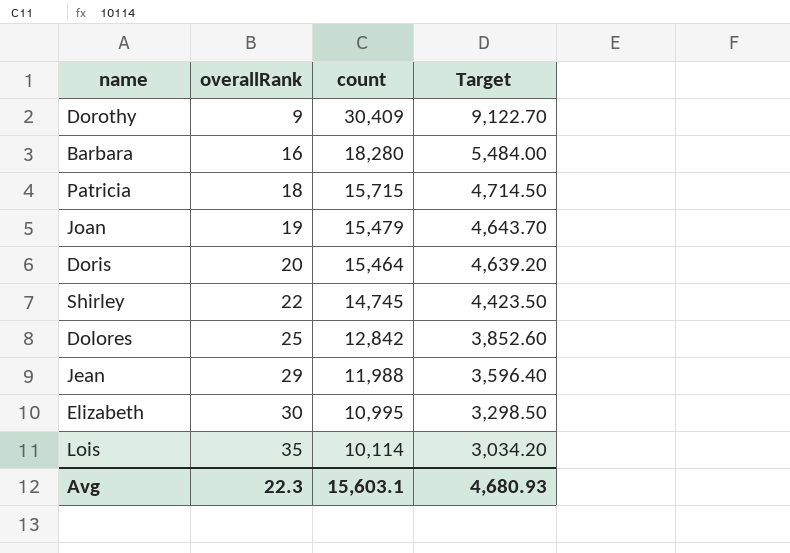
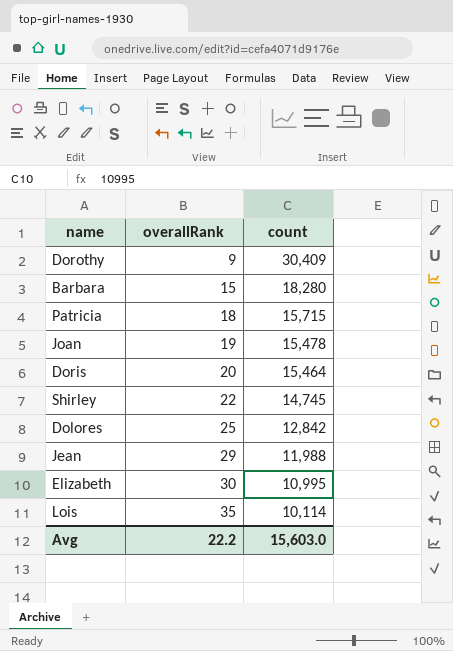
column Target | formula: [count] * 0.3 -> none
Barbara | overallRank: 16 -> 15
Joan | count: 15,479 -> 15,478
Avg | overallRank: 22.3 -> 22.2
Avg | count: 15,603.1 -> 15,603.0

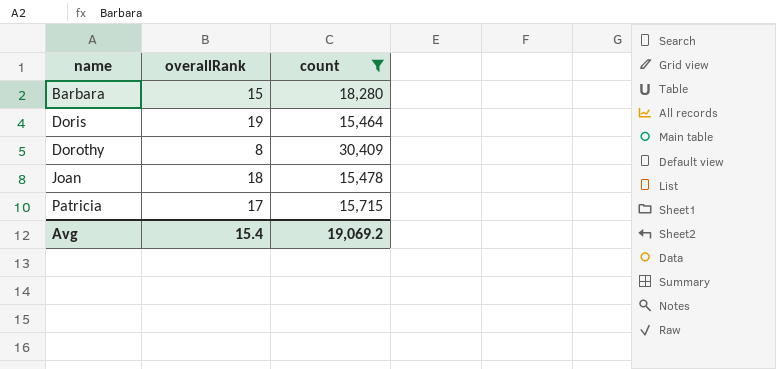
filter: none -> count >= 15,464
row order: overallRank ascending -> name ascending
Doris | overallRank: 20 -> 19
Dorothy | overallRank: 9 -> 8
Joan | overallRank: 19 -> 18
Patricia | overallRank: 18 -> 17
Avg | overallRank: 22.2 -> 15.4
Avg | count: 15,603.0 -> 19,069.2

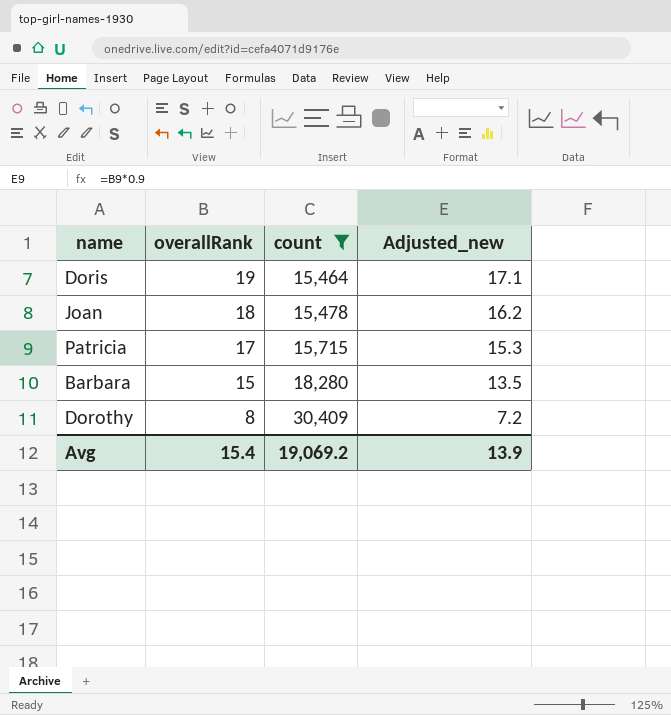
row order: name ascending -> overallRank descending
column Adjusted_new | formula: none -> [overallRank] * 0.9

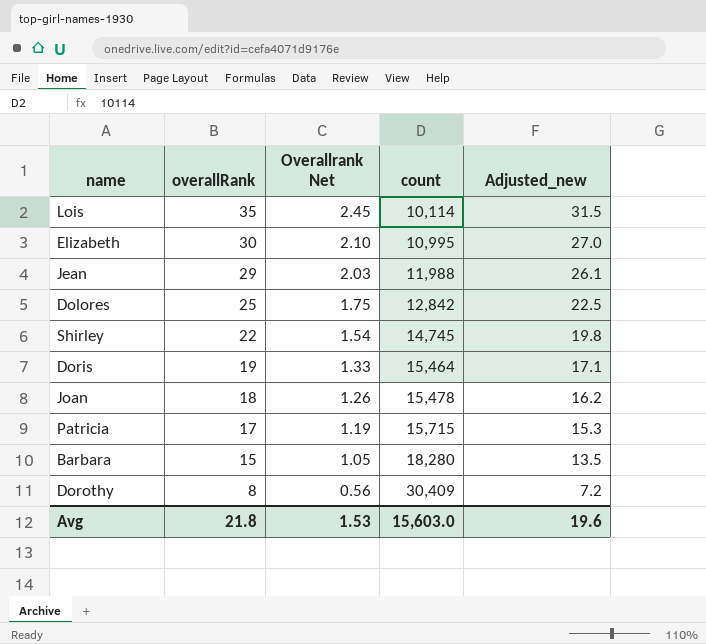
filter: count >= 15,464 -> none
column Overallrank Net | formula: none -> [overallRank] * 0.07
Avg | overallRank: 15.4 -> 21.8
Avg | count: 19,069.2 -> 15,603.0
Avg | Adjusted_new: 13.9 -> 19.6

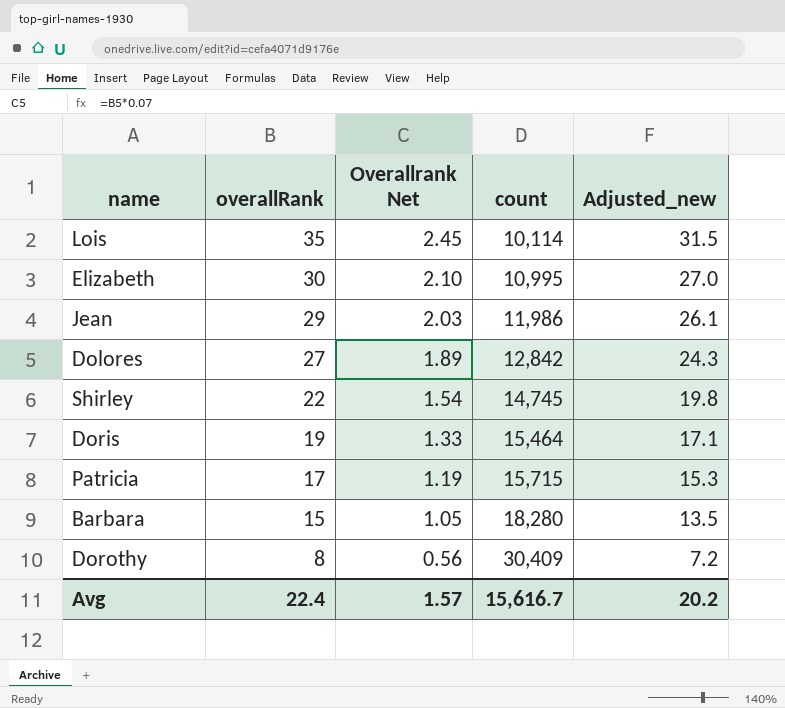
row Joan: 18 | 1.26 | 15,478 | 16.2 -> none
Jean | count: 11,988 -> 11,986
Dolores | overallRank: 25 -> 27
Dolores | Overallrank Net: 1.75 -> 1.89
Dolores | Adjusted_new: 22.5 -> 24.3
Avg | overallRank: 21.8 -> 22.4
Avg | Overallrank Net: 1.53 -> 1.57
Avg | count: 15,603.0 -> 15,616.7
Avg | Adjusted_new: 19.6 -> 20.2

